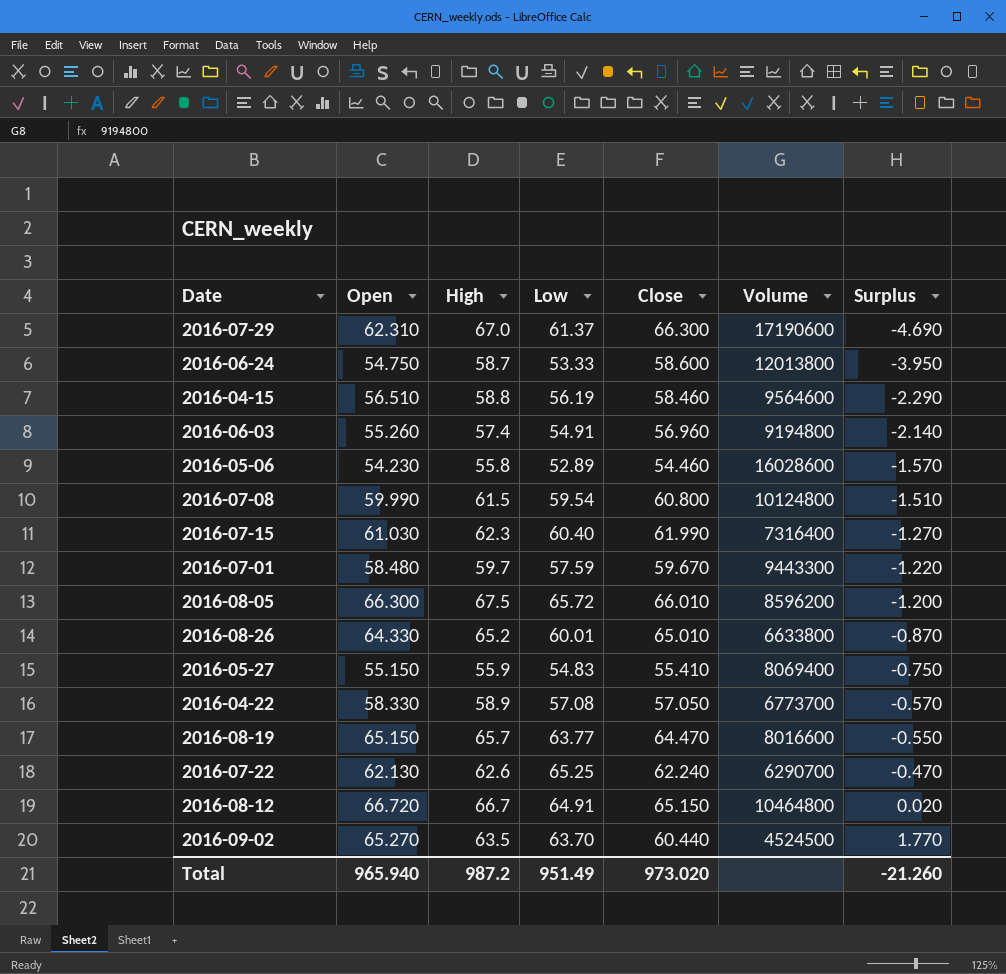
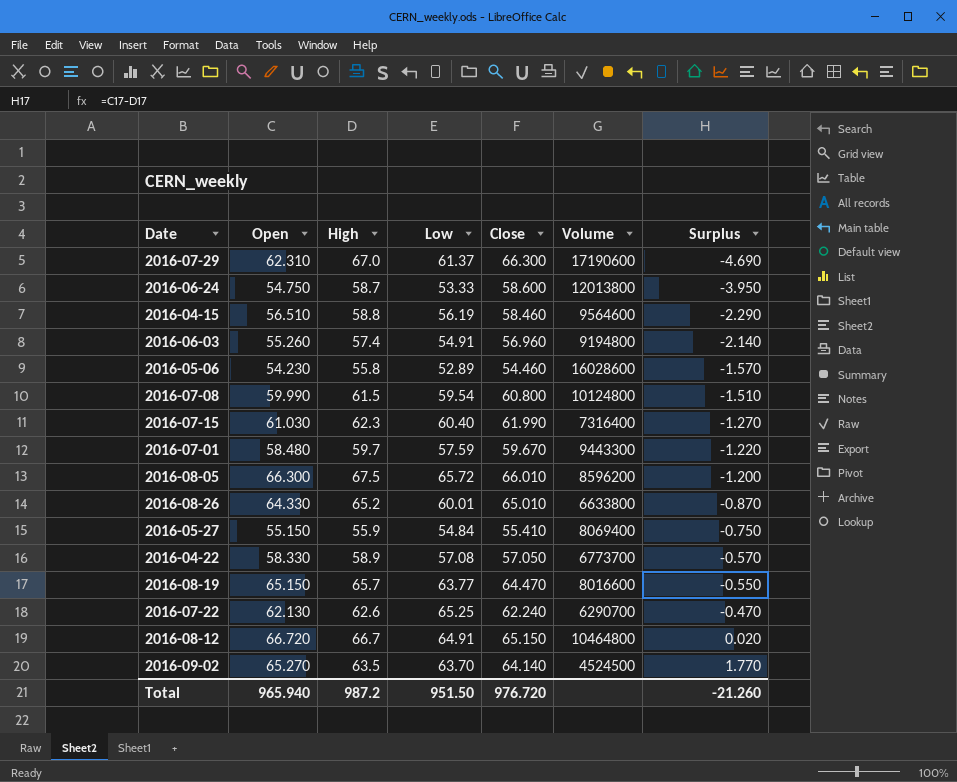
2016-05-27 | Low: 54.83 -> 54.84
2016-09-02 | Close: 60.440 -> 64.140
Total | Low: 951.49 -> 951.50
Total | Close: 973.020 -> 976.720

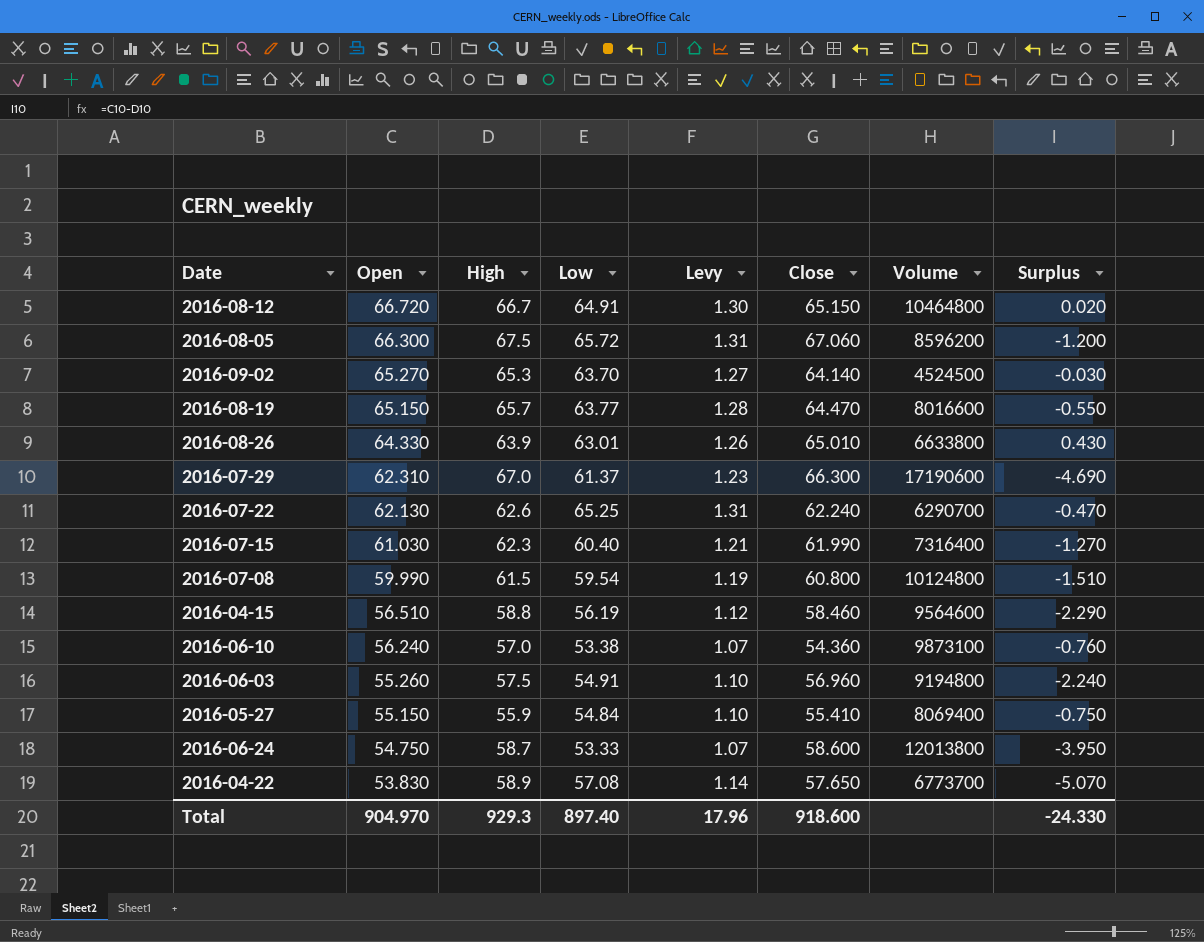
row order: Surplus ascending -> Open descending
column Levy | formula: none -> [Low] * 0.02
row 2016-05-06: 54.230 | 55.8 | 52.89 | 54.460 | 16028600 | -1.570 -> none
row 2016-07-01: 58.480 | 59.7 | 57.59 | 59.670 | 9443300 | -1.220 -> none
2016-08-05 | Close: 66.010 -> 67.060
2016-09-02 | High: 63.5 -> 65.3
2016-09-02 | Surplus: 1.770 -> -0.030
2016-08-26 | High: 65.2 -> 63.9
2016-08-26 | Low: 60.01 -> 63.01
2016-08-26 | Surplus: -0.870 -> 0.430
row 2016-06-10: none -> 56.240 | 57.0 | 53.38 | 1.07 | 54.360 | 9873100 | -0.760
2016-06-03 | High: 57.4 -> 57.5
2016-06-03 | Surplus: -2.140 -> -2.240
2016-04-22 | Open: 58.330 -> 53.830
2016-04-22 | Close: 57.050 -> 57.650
2016-04-22 | Surplus: -0.570 -> -5.070
Total | Open: 965.940 -> 904.970
Total | High: 987.2 -> 929.3
Total | Low: 951.50 -> 897.40
Total | Close: 976.720 -> 918.600
Total | Surplus: -21.260 -> -24.330

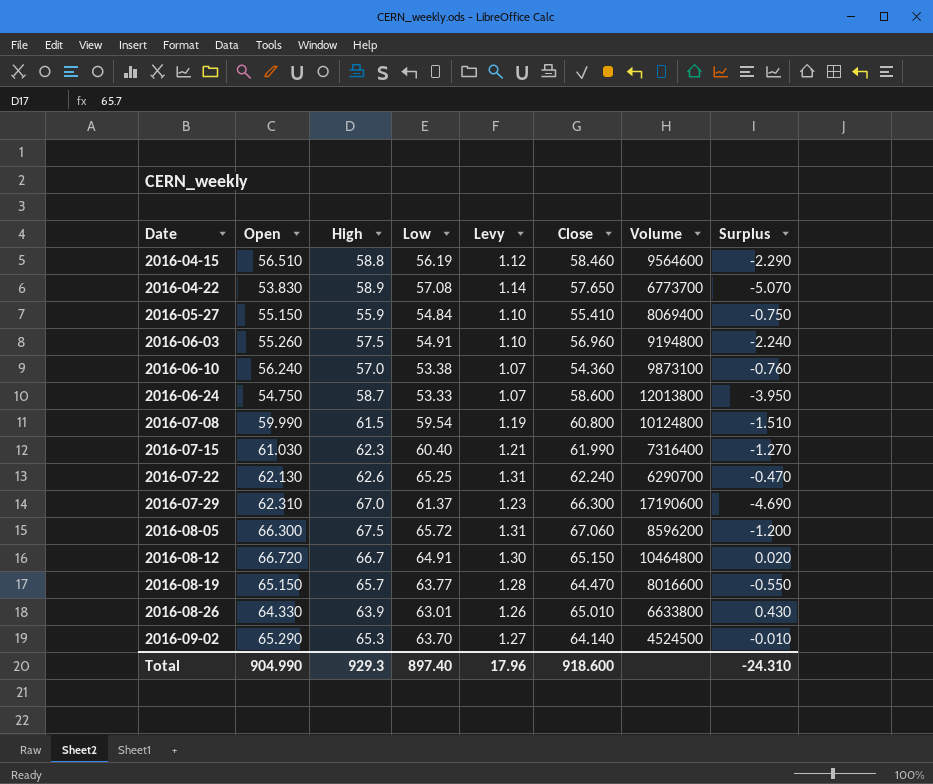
row order: Open descending -> Date ascending
2016-09-02 | Open: 65.270 -> 65.290
2016-09-02 | Surplus: -0.030 -> -0.010
Total | Open: 904.970 -> 904.990
Total | Surplus: -24.330 -> -24.310

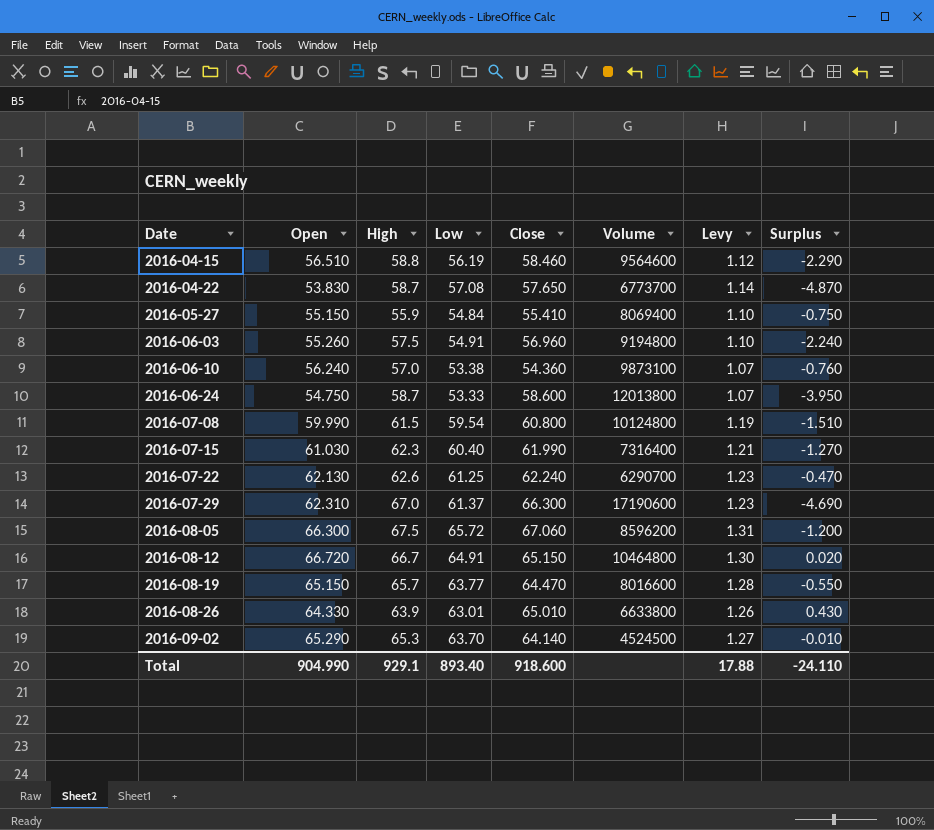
column Levy | position: 5 -> 7
2016-04-22 | High: 58.9 -> 58.7
2016-04-22 | Surplus: -5.070 -> -4.870
2016-07-22 | Low: 65.25 -> 61.25
2016-07-22 | Levy: 1.31 -> 1.23
Total | High: 929.3 -> 929.1
Total | Low: 897.40 -> 893.40
Total | Levy: 17.96 -> 17.88
Total | Surplus: -24.310 -> -24.110

